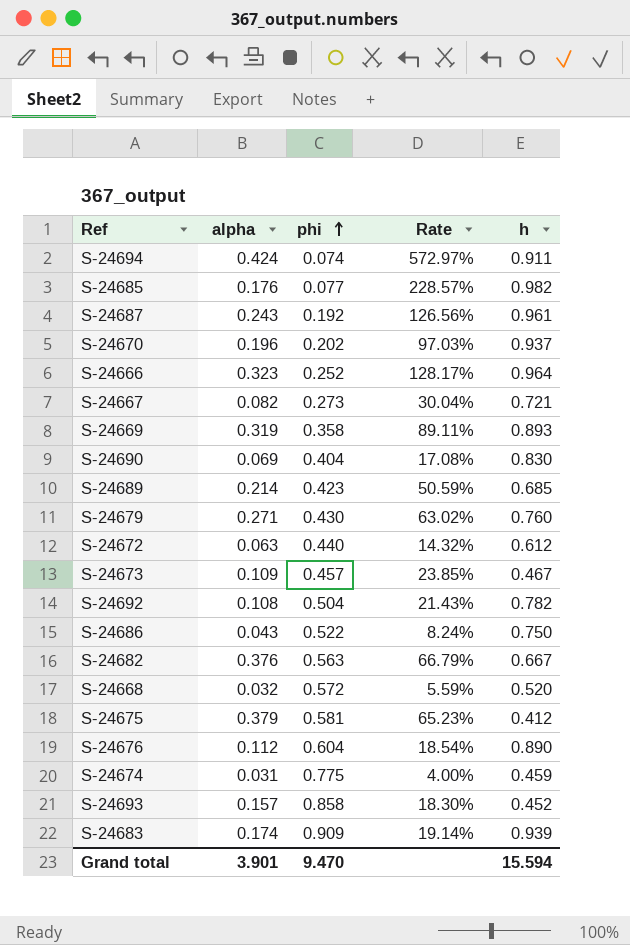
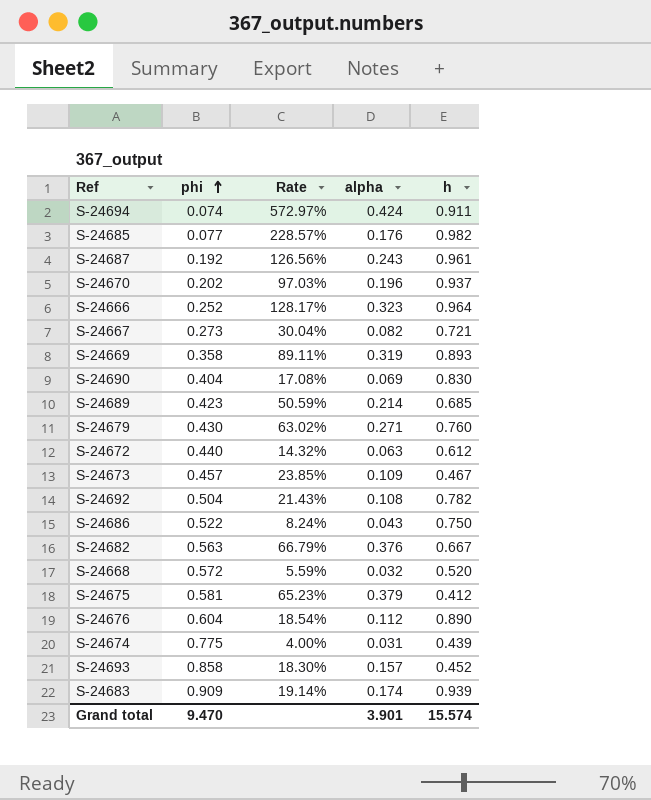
column alpha | position: 2 -> 4
S-24674 | h: 0.459 -> 0.439
Grand total | h: 15.594 -> 15.574

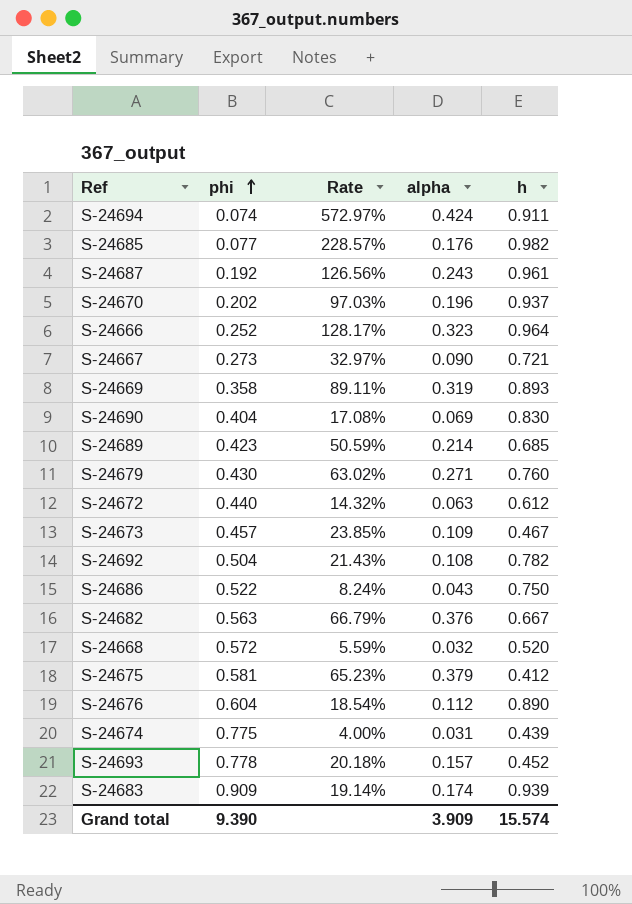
S-24667 | Rate: 30.04% -> 32.97%
S-24667 | alpha: 0.082 -> 0.090
S-24693 | phi: 0.858 -> 0.778
S-24693 | Rate: 18.30% -> 20.18%
Grand total | phi: 9.470 -> 9.390
Grand total | alpha: 3.901 -> 3.909

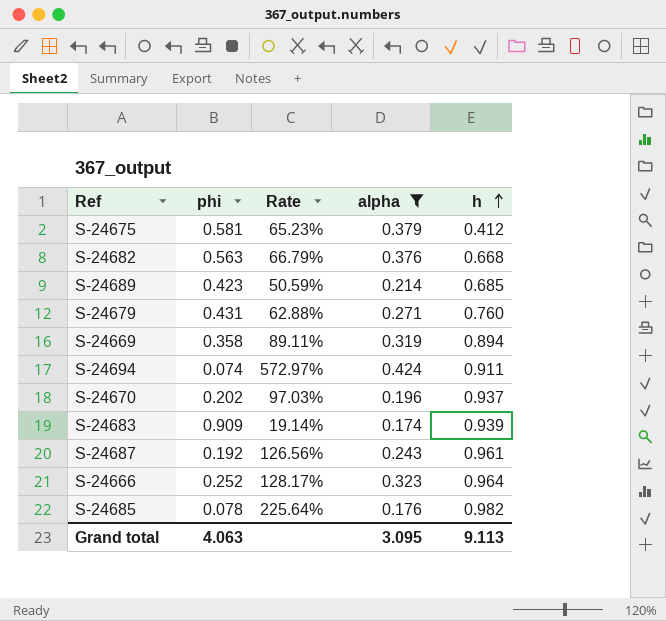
filter: none -> alpha >= 0.174
row order: phi ascending -> h ascending
S-24682 | h: 0.667 -> 0.668
S-24679 | phi: 0.430 -> 0.431
S-24679 | Rate: 63.02% -> 62.88%
S-24669 | h: 0.893 -> 0.894
S-24685 | phi: 0.077 -> 0.078
S-24685 | Rate: 228.57% -> 225.64%
Grand total | phi: 9.390 -> 4.063
Grand total | alpha: 3.909 -> 3.095
Grand total | h: 15.574 -> 9.113

